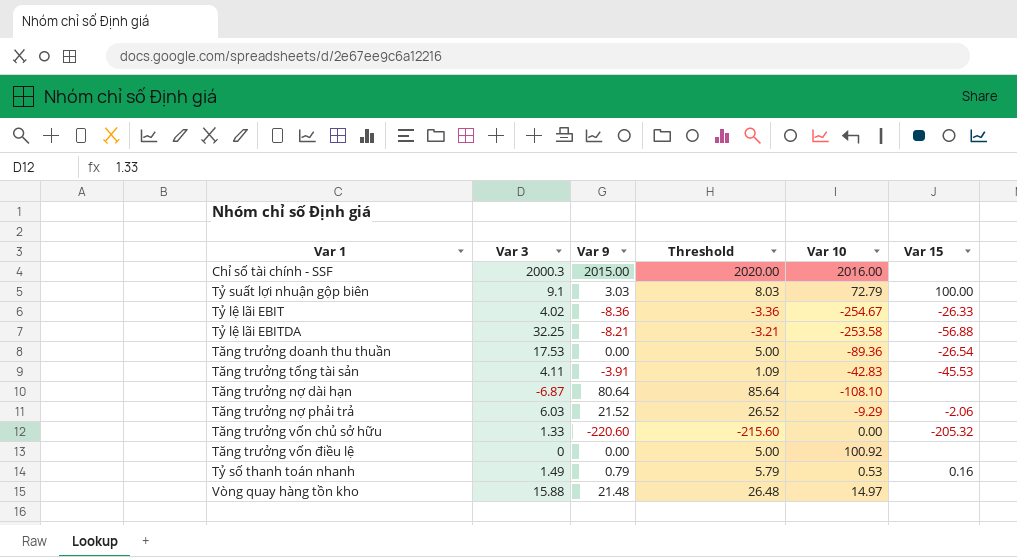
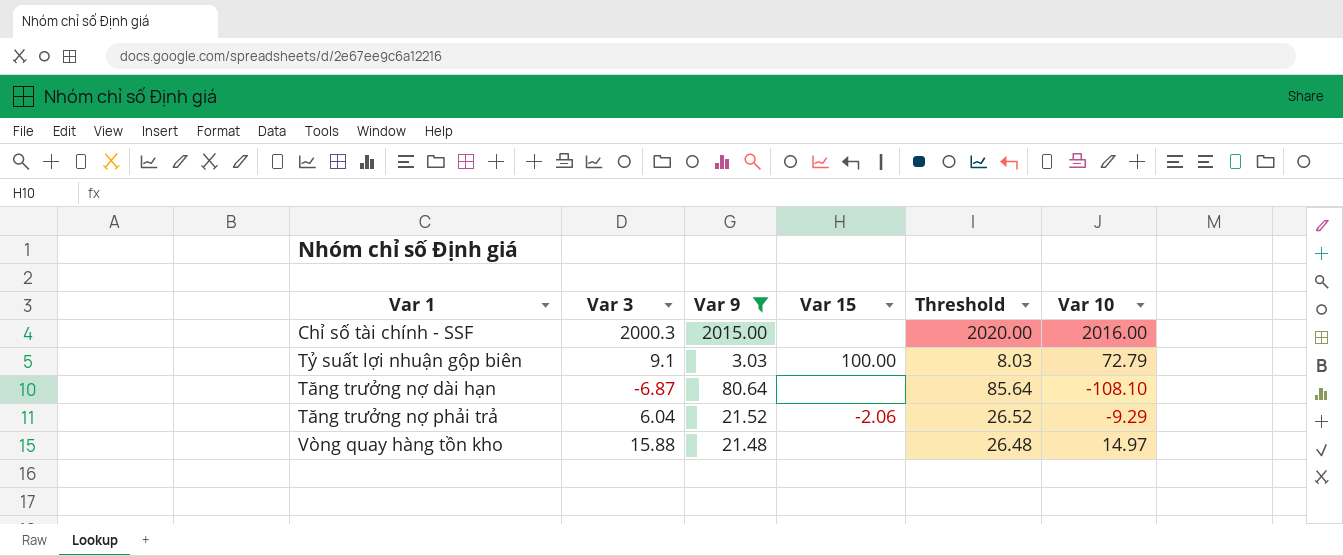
filter: none -> Var 9 >= 3.03
column Var 15 | position: 6 -> 4
Tăng trưởng nợ phải trả | Var 3: 6.03 -> 6.04

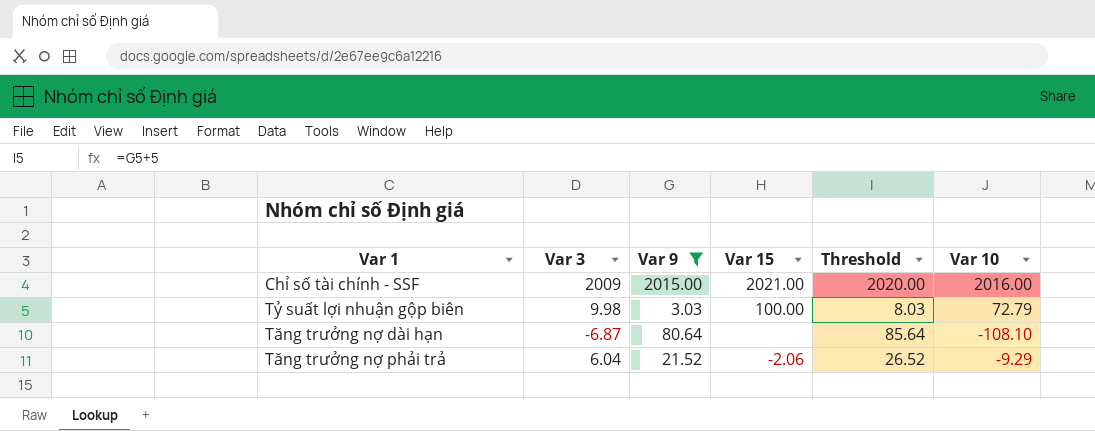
row Vòng quay hàng tồn kho: 15.88 | 21.48 | none | 26.48 | 14.97 -> none
Chỉ số tài chính - SSF | Var 3: 2000.3 -> 2009
Chỉ số tài chính - SSF | Var 15: none -> 2021.00
Tỷ suất lợi nhuận gộp biên | Var 3: 9.1 -> 9.98

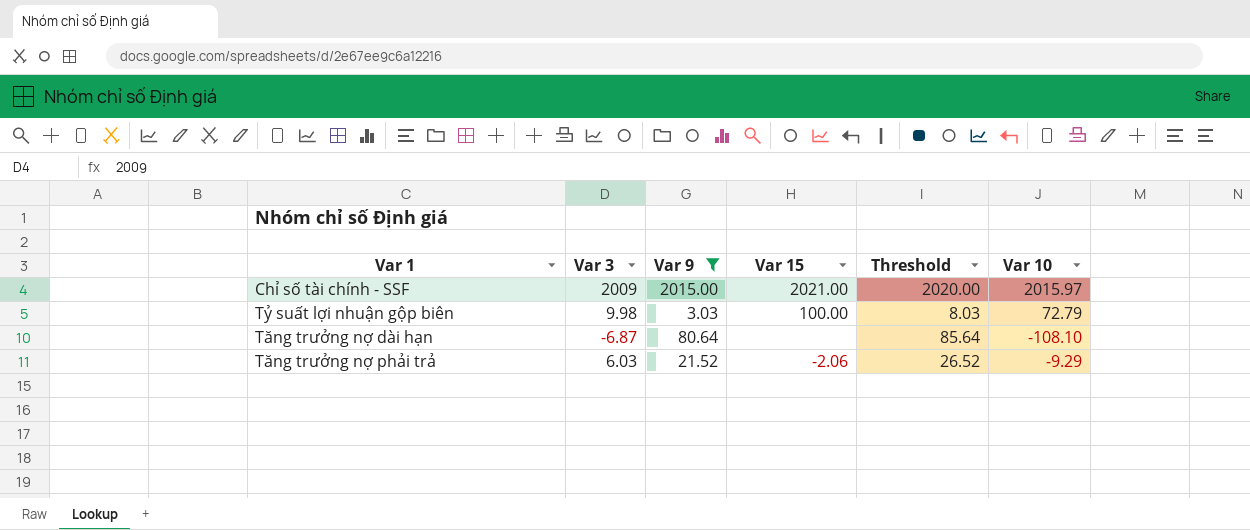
Chỉ số tài chính - SSF | Var 10: 2016.00 -> 2015.97
Tăng trưởng nợ phải trả | Var 3: 6.04 -> 6.03

